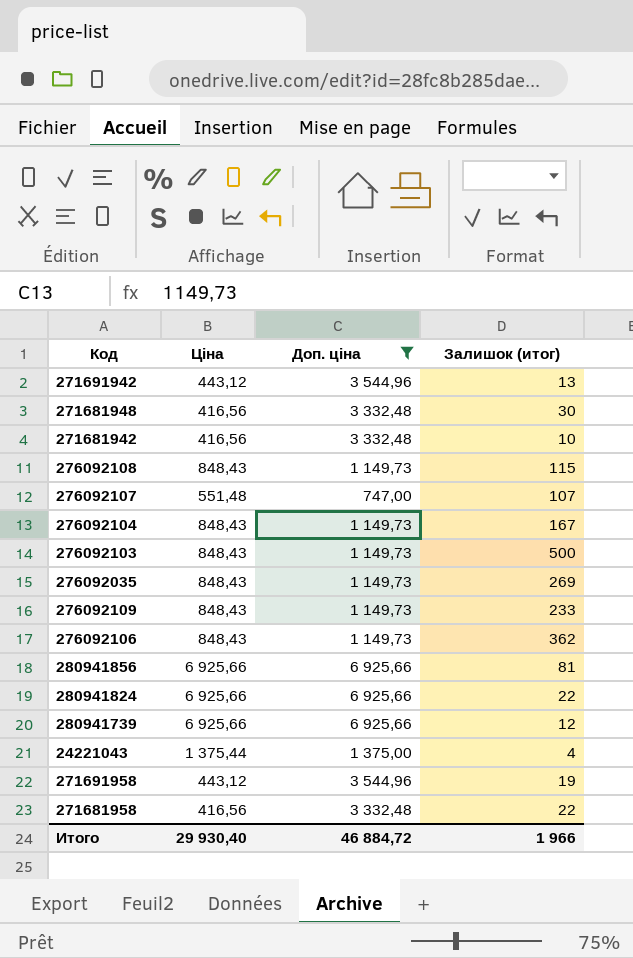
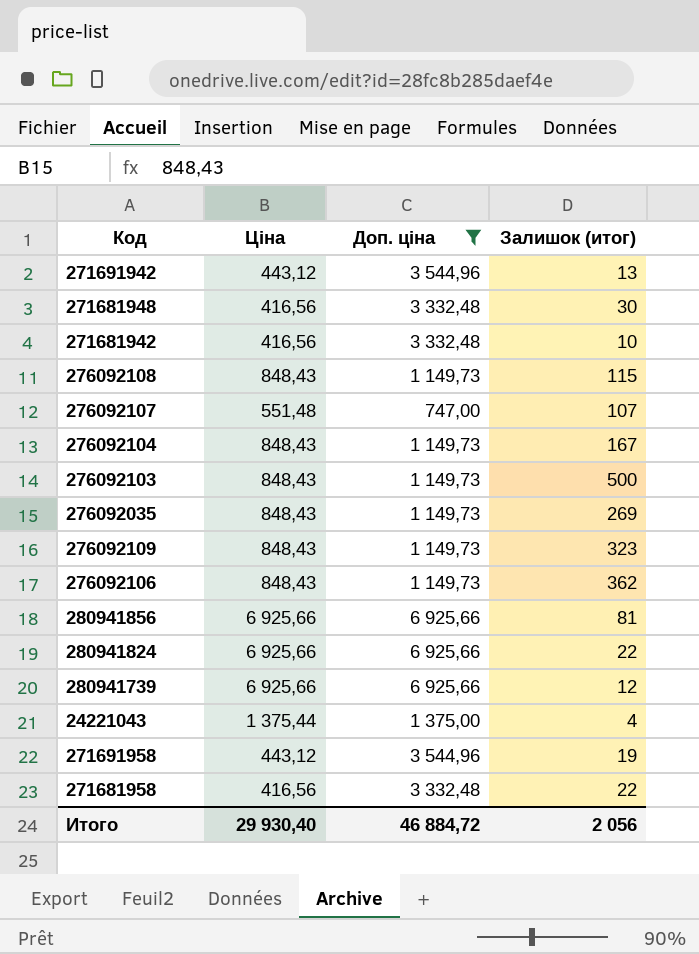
276092109 | Залишок (итог): 233 -> 323
Итого | Залишок (итог): 1 966 -> 2 056

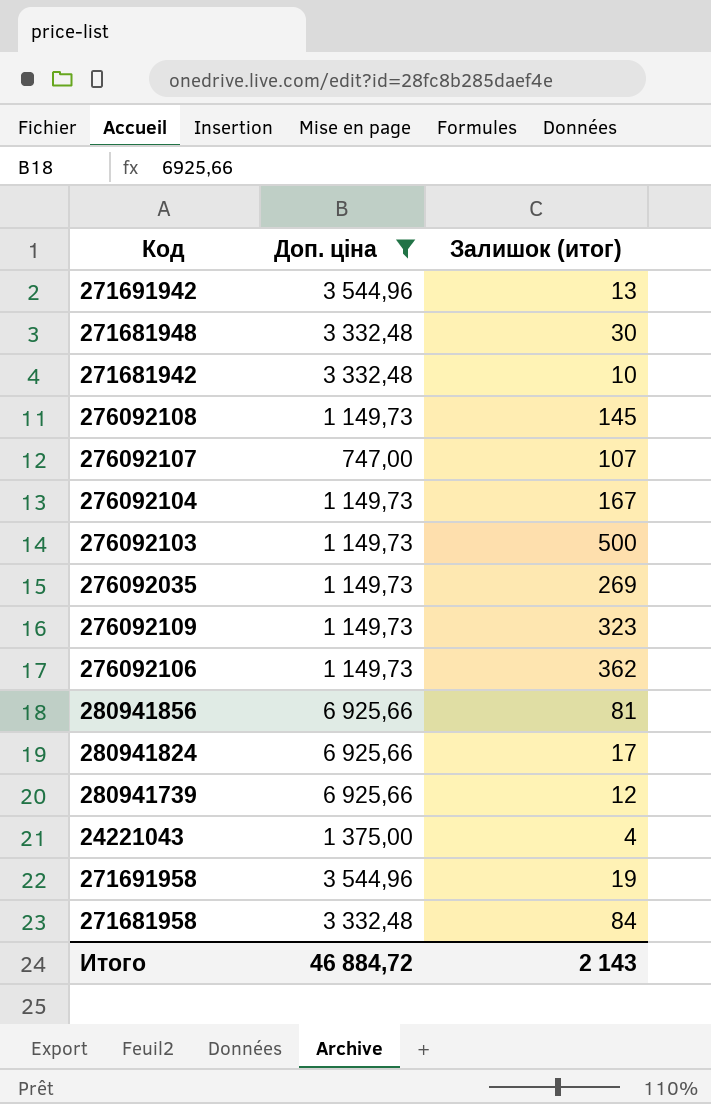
column Ціна | position: 2 -> none
276092108 | Залишок (итог): 115 -> 145
280941824 | Залишок (итог): 22 -> 17
271681958 | Залишок (итог): 22 -> 84
Итого | Залишок (итог): 2 056 -> 2 143

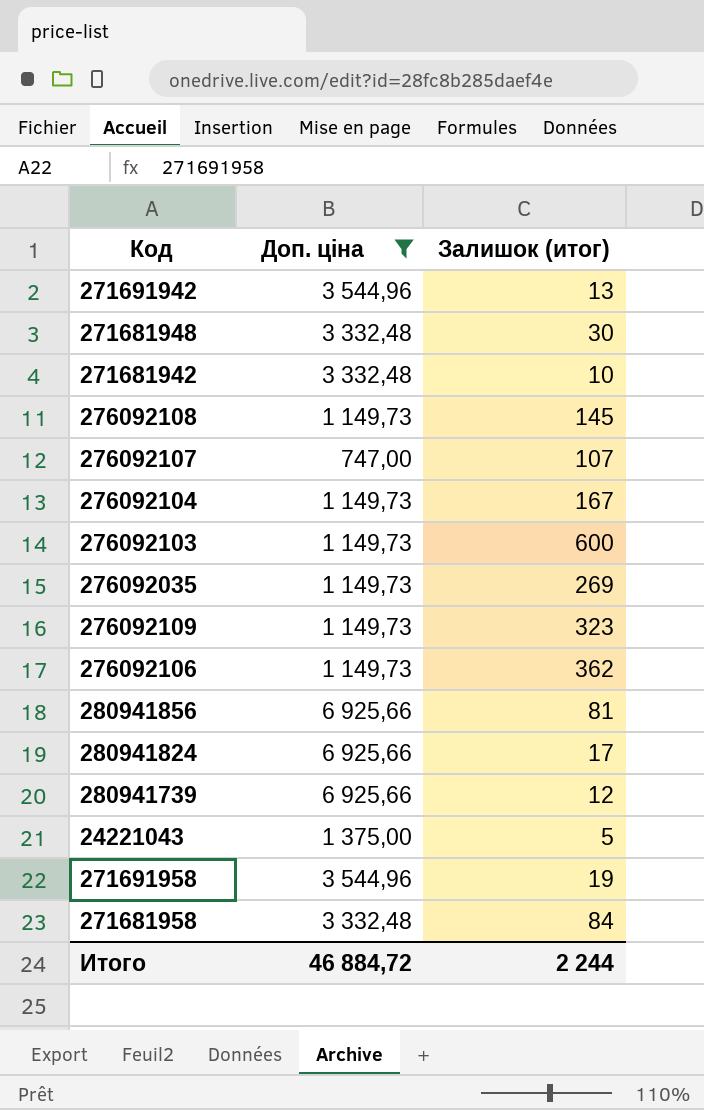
276092103 | Залишок (итог): 500 -> 600
24221043 | Залишок (итог): 4 -> 5
Итого | Залишок (итог): 2 143 -> 2 244

